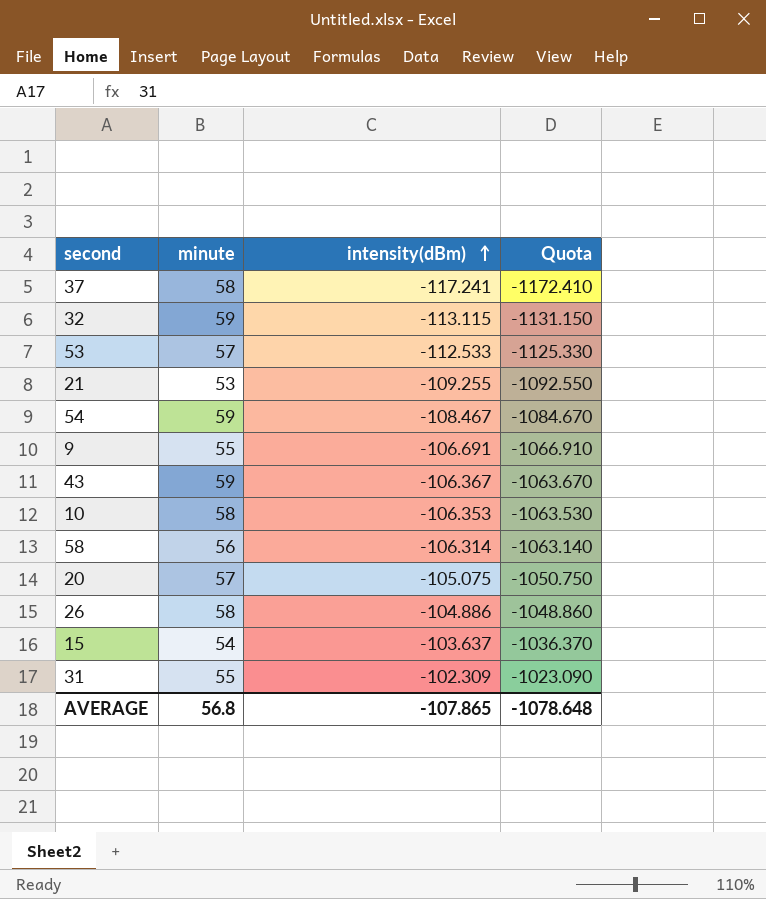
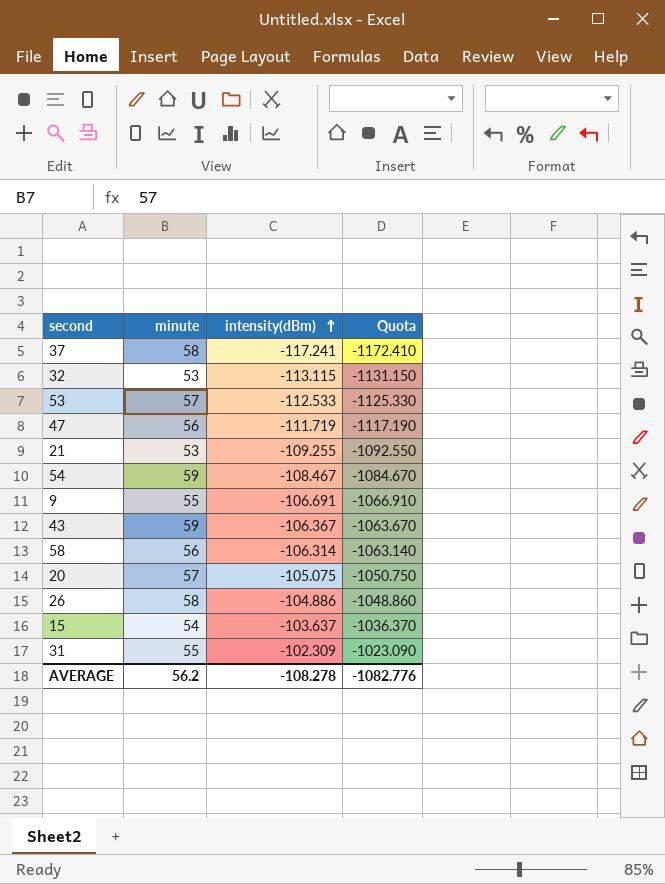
row 10: 58 | -106.353 | -1063.530 -> none
32 | minute: 59 -> 53
row 47: none -> 56 | -111.719 | -1117.190
AVERAGE | minute: 56.8 -> 56.2
AVERAGE | intensity(dBm): -107.865 -> -108.278
AVERAGE | Quota: -1078.648 -> -1082.776

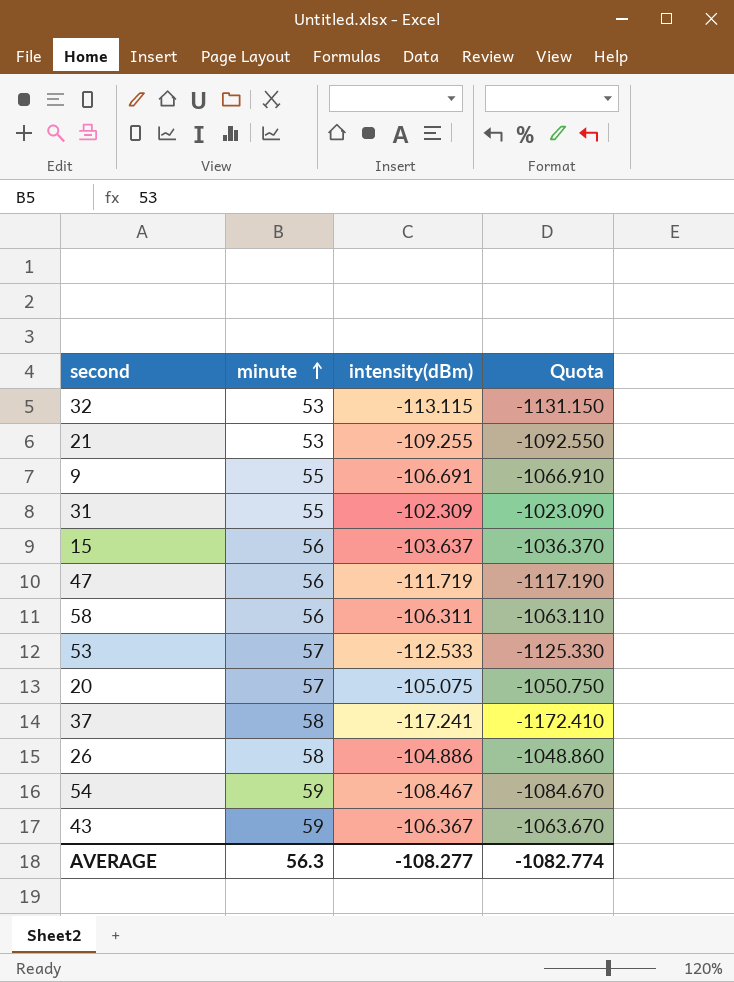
row order: intensity(dBm) ascending -> minute ascending
15 | minute: 54 -> 56
58 | intensity(dBm): -106.314 -> -106.311
58 | Quota: -1063.140 -> -1063.110
AVERAGE | minute: 56.2 -> 56.3
AVERAGE | intensity(dBm): -108.278 -> -108.277
AVERAGE | Quota: -1082.776 -> -1082.774

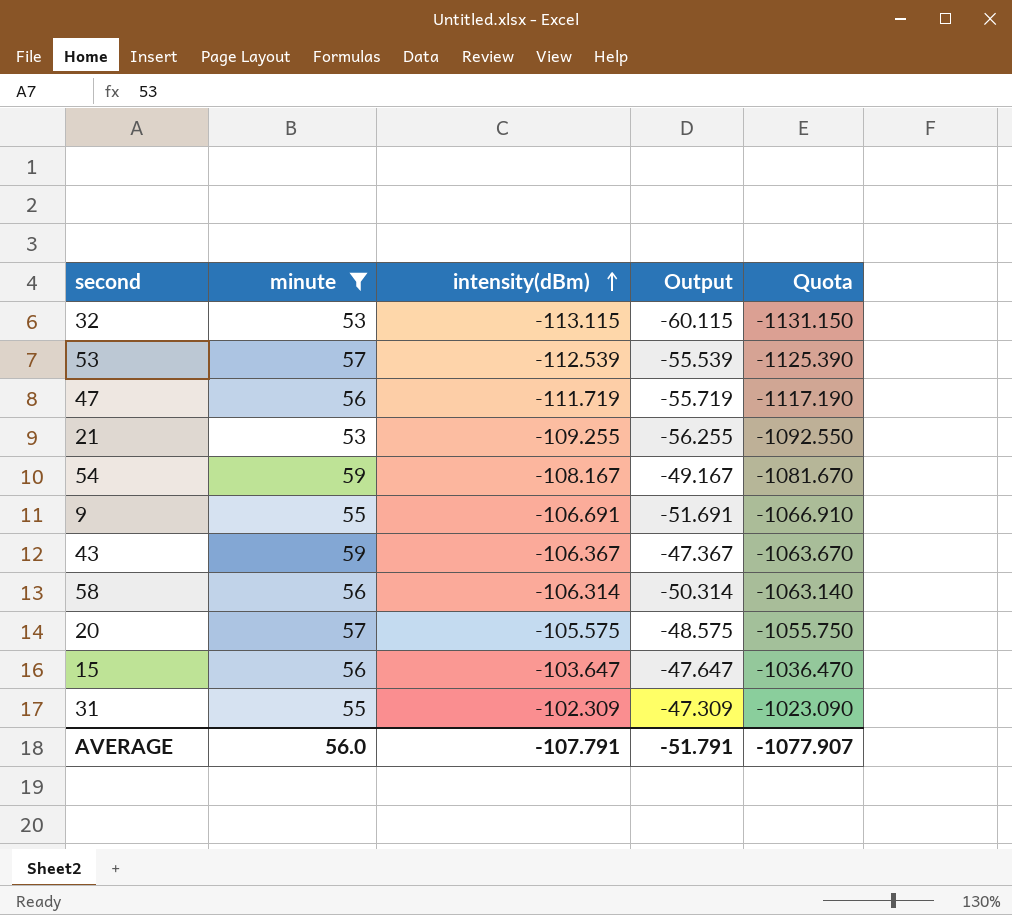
filter: none -> minute != 58
row order: minute ascending -> intensity(dBm) ascending
column Output | formula: none -> [minute] + [intensity(dBm)]
53 | intensity(dBm): -112.533 -> -112.539
53 | Quota: -1125.330 -> -1125.390
54 | intensity(dBm): -108.467 -> -108.167
54 | Quota: -1084.670 -> -1081.670
58 | intensity(dBm): -106.311 -> -106.314
58 | Quota: -1063.110 -> -1063.140
20 | intensity(dBm): -105.075 -> -105.575
20 | Quota: -1050.750 -> -1055.750
15 | intensity(dBm): -103.637 -> -103.647
15 | Quota: -1036.370 -> -1036.470
AVERAGE | minute: 56.3 -> 56.0
AVERAGE | intensity(dBm): -108.277 -> -107.791
AVERAGE | Quota: -1082.774 -> -1077.907

